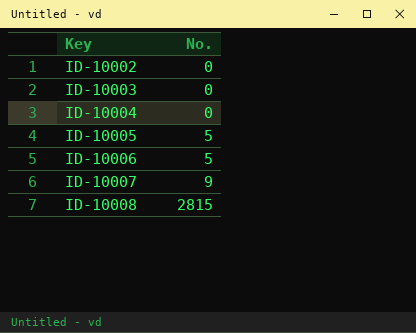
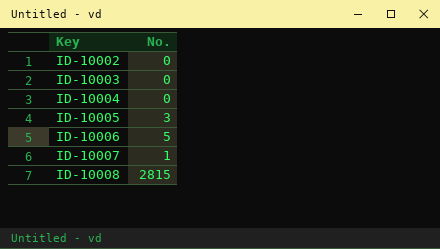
ID-10005 | No.: 5 -> 3
ID-10007 | No.: 9 -> 1

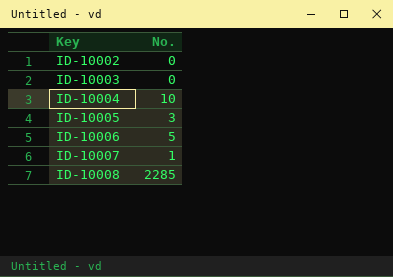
ID-10004 | No.: 0 -> 10
ID-10008 | No.: 2815 -> 2285

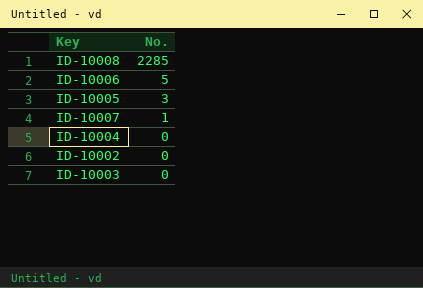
row order: Key ascending -> No. descending
ID-10004 | No.: 10 -> 0

